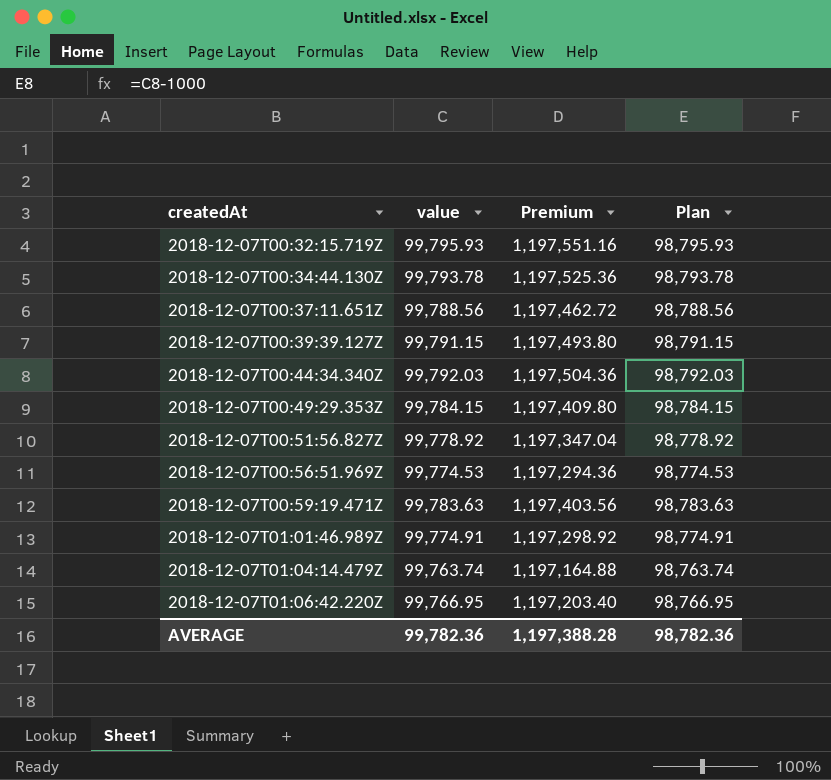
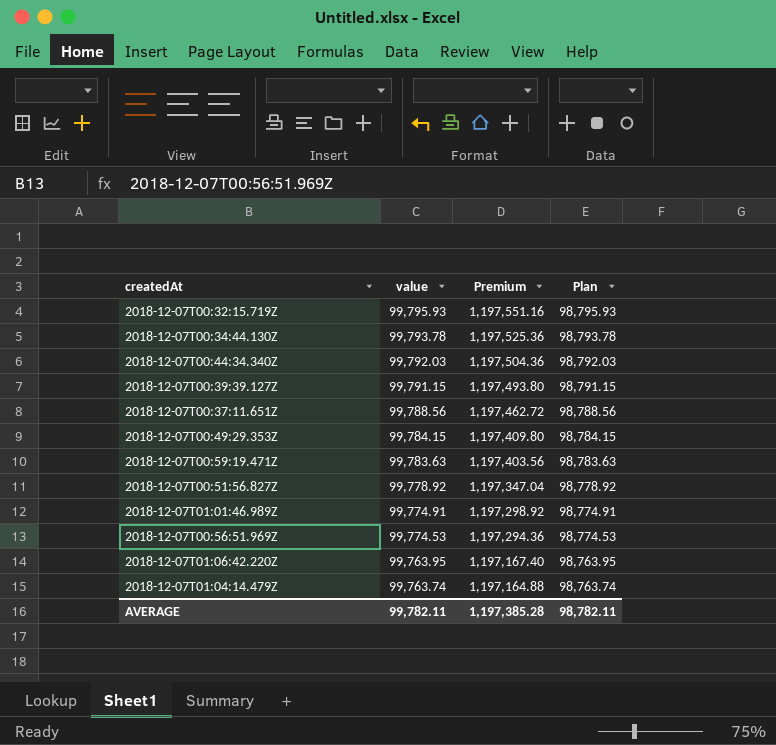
row order: createdAt ascending -> value descending
2018-12-07T01:06:42.220Z | value: 99,766.95 -> 99,763.95
2018-12-07T01:06:42.220Z | Premium: 1,197,203.40 -> 1,197,167.40
2018-12-07T01:06:42.220Z | Plan: 98,766.95 -> 98,763.95
AVERAGE | value: 99,782.36 -> 99,782.11
AVERAGE | Premium: 1,197,388.28 -> 1,197,385.28
AVERAGE | Plan: 98,782.36 -> 98,782.11

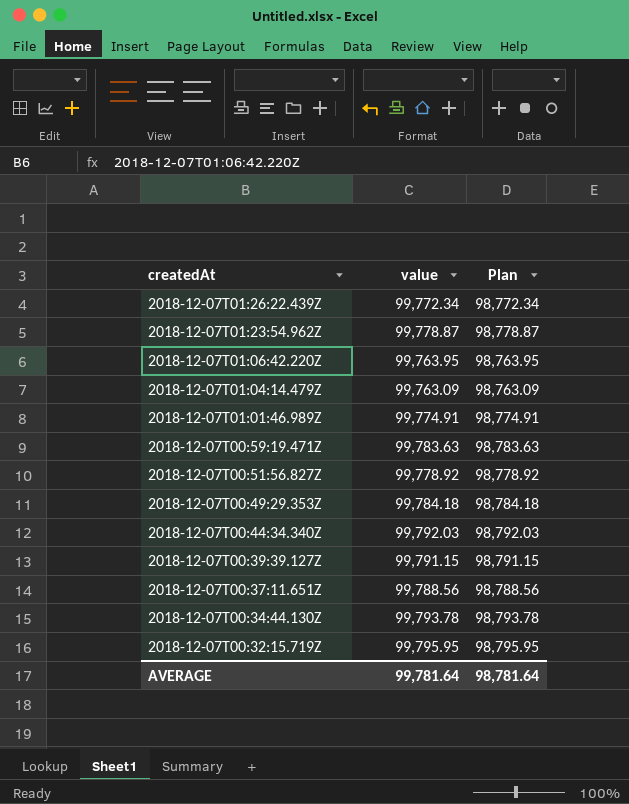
row order: value descending -> createdAt descending
column Premium | formula: [value] * 12 -> none
row 2018-12-07T00:56:51.969Z: 99,774.53 | 1,197,294.36 | 98,774.53 -> none
row 2018-12-07T01:26:22.439Z: none -> 99,772.34 | 98,772.34
row 2018-12-07T01:23:54.962Z: none -> 99,778.87 | 98,778.87
2018-12-07T01:04:14.479Z | value: 99,763.74 -> 99,763.09
2018-12-07T01:04:14.479Z | Plan: 98,763.74 -> 98,763.09
2018-12-07T00:49:29.353Z | value: 99,784.15 -> 99,784.18
2018-12-07T00:49:29.353Z | Plan: 98,784.15 -> 98,784.18
2018-12-07T00:32:15.719Z | value: 99,795.93 -> 99,795.95
2018-12-07T00:32:15.719Z | Plan: 98,795.93 -> 98,795.95
AVERAGE | value: 99,782.11 -> 99,781.64
AVERAGE | Plan: 98,782.11 -> 98,781.64

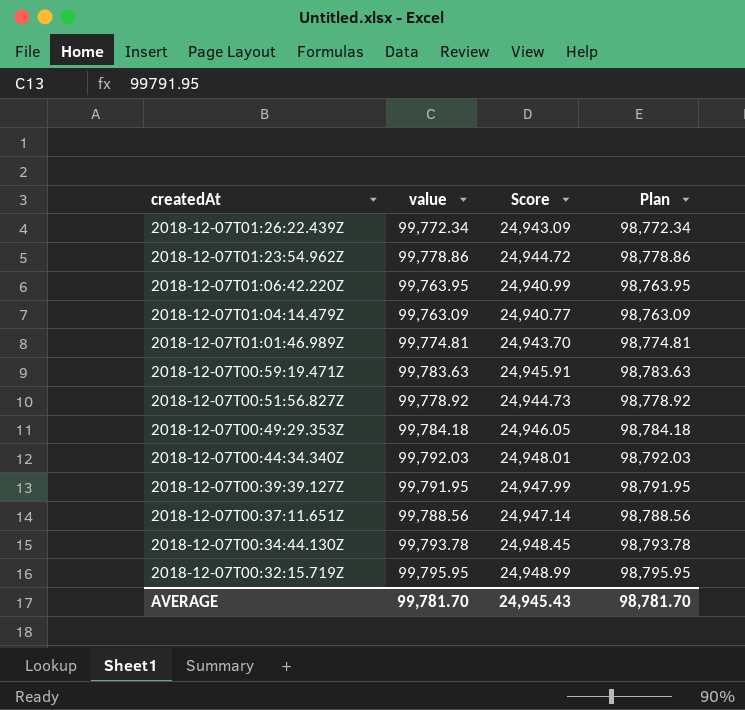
column Score | formula: none -> [value] * 0.25
2018-12-07T01:23:54.962Z | value: 99,778.87 -> 99,778.86
2018-12-07T01:23:54.962Z | Plan: 98,778.87 -> 98,778.86
2018-12-07T01:01:46.989Z | value: 99,774.91 -> 99,774.81
2018-12-07T01:01:46.989Z | Plan: 98,774.91 -> 98,774.81
2018-12-07T00:39:39.127Z | value: 99,791.15 -> 99,791.95
2018-12-07T00:39:39.127Z | Plan: 98,791.15 -> 98,791.95
AVERAGE | value: 99,781.64 -> 99,781.70
AVERAGE | Plan: 98,781.64 -> 98,781.70

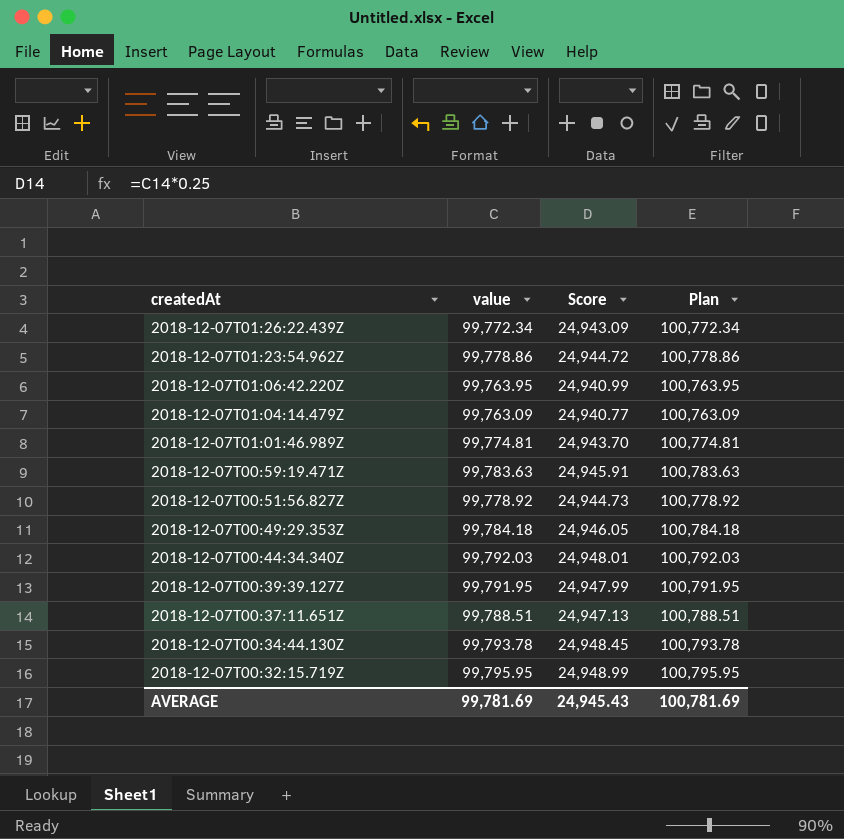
column Plan | formula: [value] - 1000 -> [value] + 1000
2018-12-07T00:37:11.651Z | value: 99,788.56 -> 99,788.51
2018-12-07T00:37:11.651Z | Score: 24,947.14 -> 24,947.13
AVERAGE | value: 99,781.70 -> 99,781.69
AVERAGE | Plan: 98,781.70 -> 100,781.69

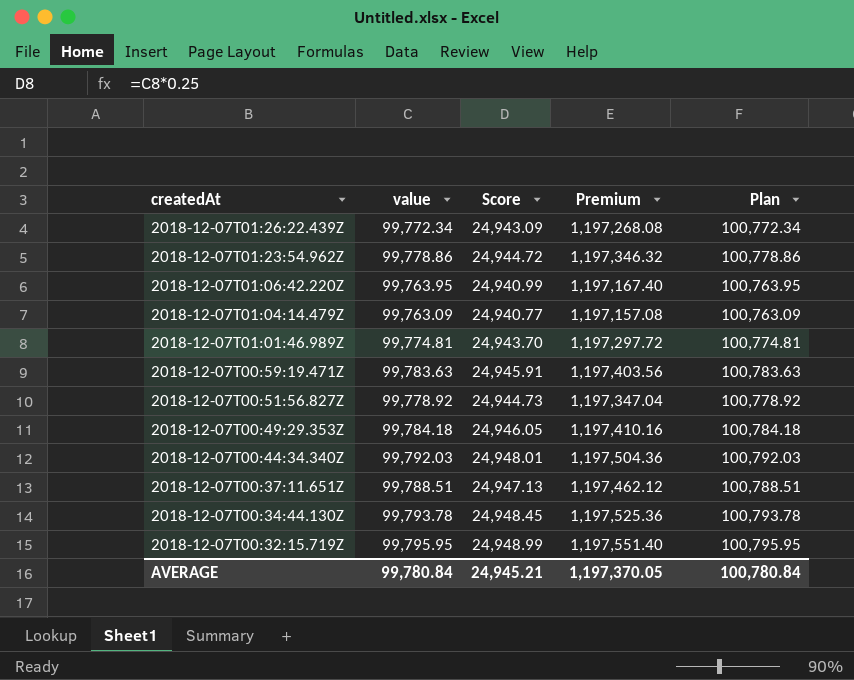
column Premium | formula: none -> [value] * 12
row 2018-12-07T00:39:39.127Z: 99,791.95 | 24,947.99 | 100,791.95 -> none
AVERAGE | value: 99,781.69 -> 99,780.84
AVERAGE | Score: 24,945.43 -> 24,945.21
AVERAGE | Plan: 100,781.69 -> 100,780.84

